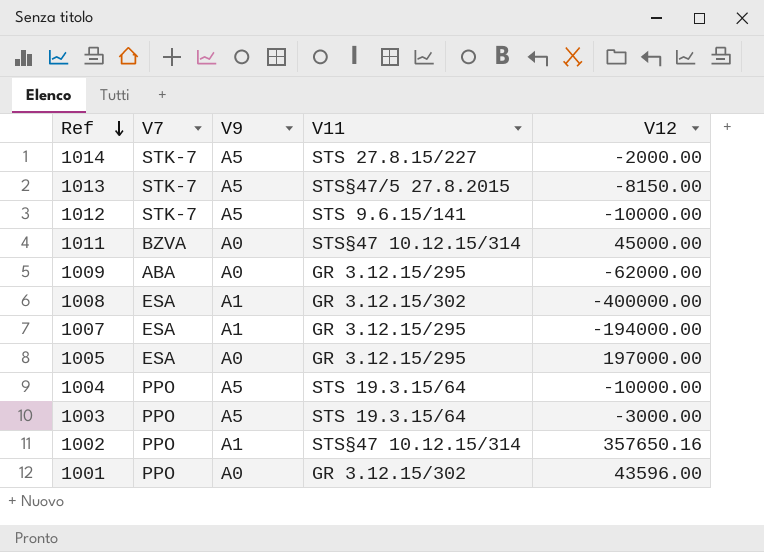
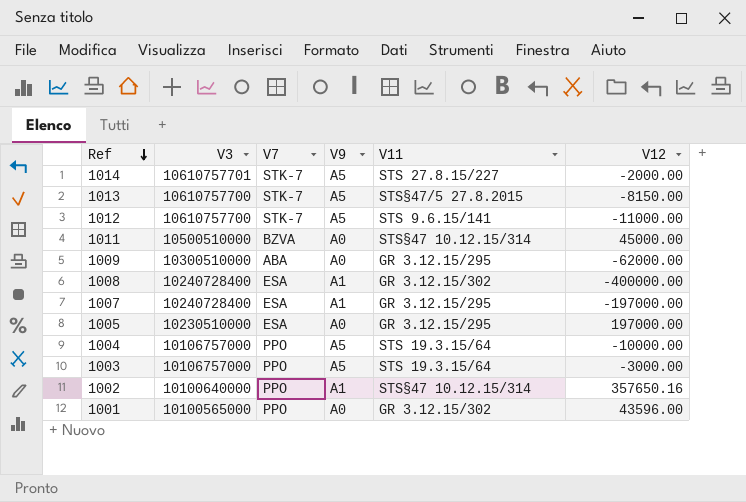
column V3 | position: none -> 2
1012 | V12: -10000.00 -> -11000.00
1007 | V12: -194000.00 -> -197000.00

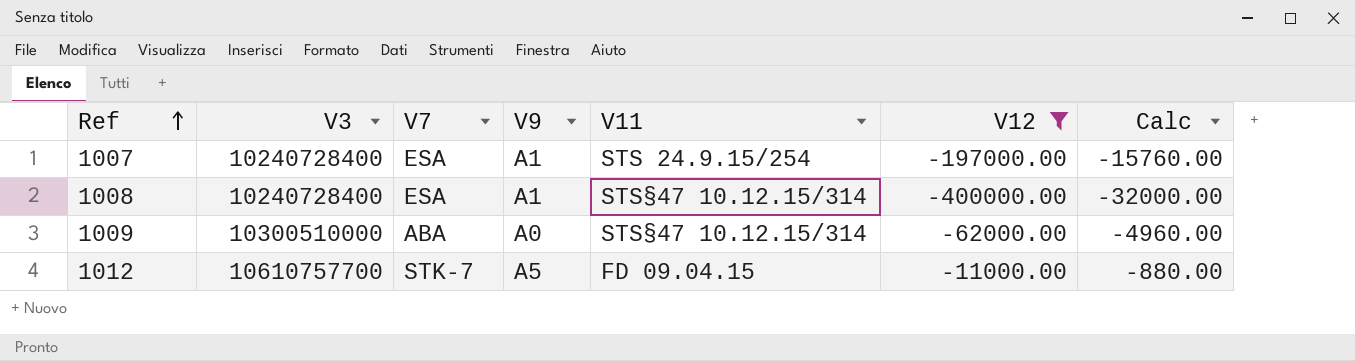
filter: none -> V12 <= -11000.00
row order: Ref descending -> Ref ascending
column Calc | formula: none -> [V12] * 0.08
1007 | V11: GR 3.12.15/295 -> STS 24.9.15/254
1008 | V11: GR 3.12.15/302 -> STS§47 10.12.15/314
1009 | V11: GR 3.12.15/295 -> STS§47 10.12.15/314
1012 | V11: STS 9.6.15/141 -> FD 09.04.15

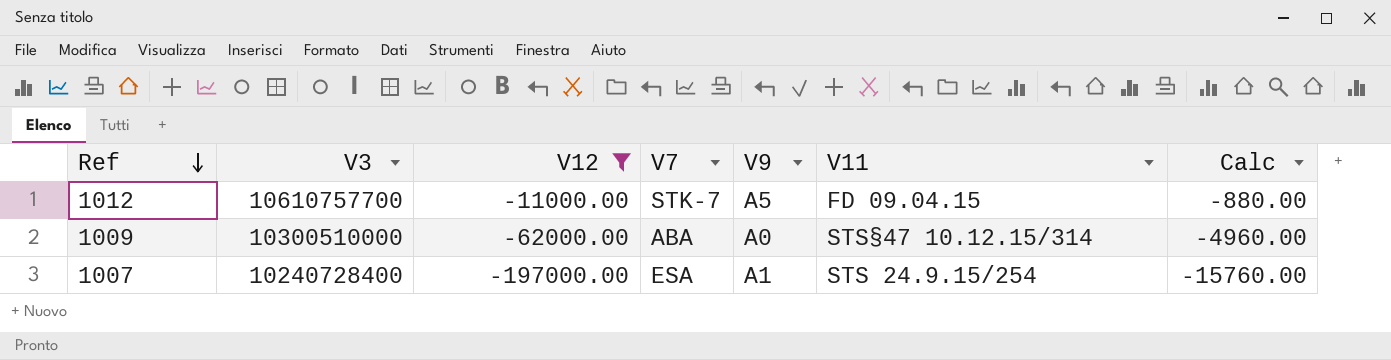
row order: Ref ascending -> Ref descending
column V12 | position: 6 -> 3
row 1008: 10240728400 | ESA | A1 | STS§47 10.12.15/314 | -400000.00 | -32000.00 -> none

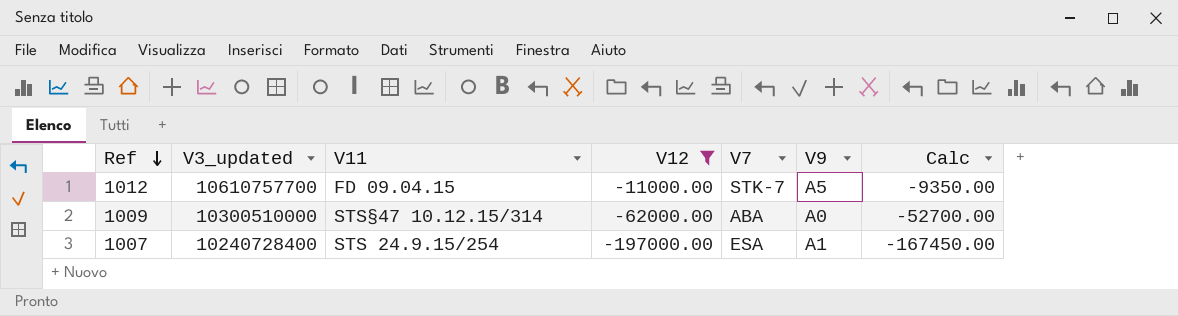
column name: V3 -> V3_updated
column V11 | position: 6 -> 3
column Calc | formula: [V12] * 0.08 -> [V12] * 0.85

